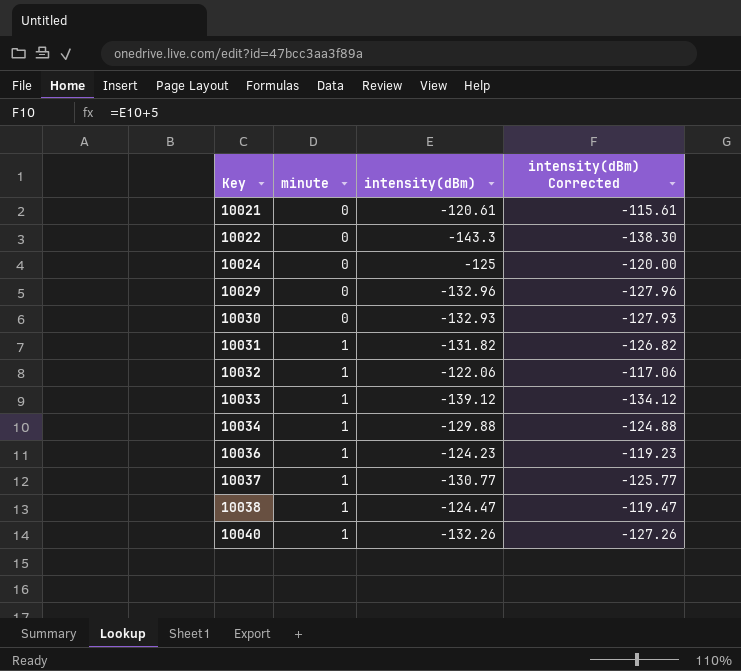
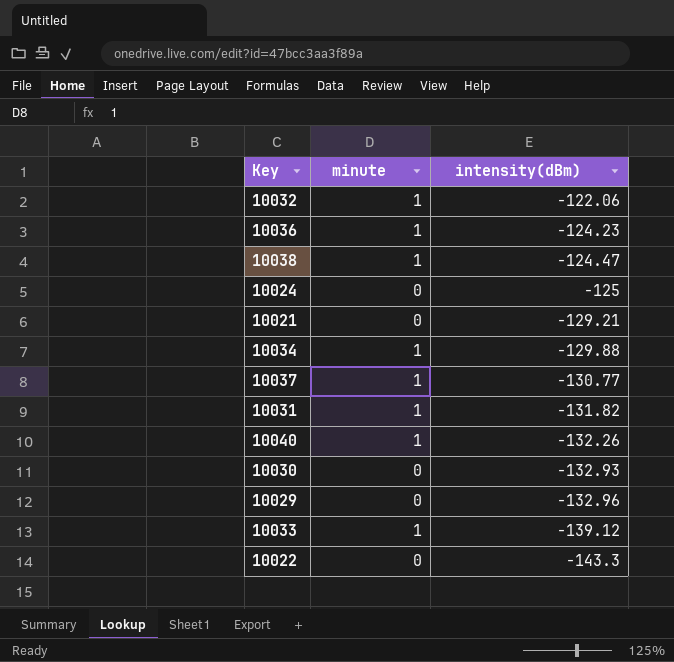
row order: Key ascending -> intensity(dBm) descending
column intensity(dBm) Corrected | formula: [intensity(dBm)] + 5 -> none
10021 | intensity(dBm): -120.61 -> -129.21

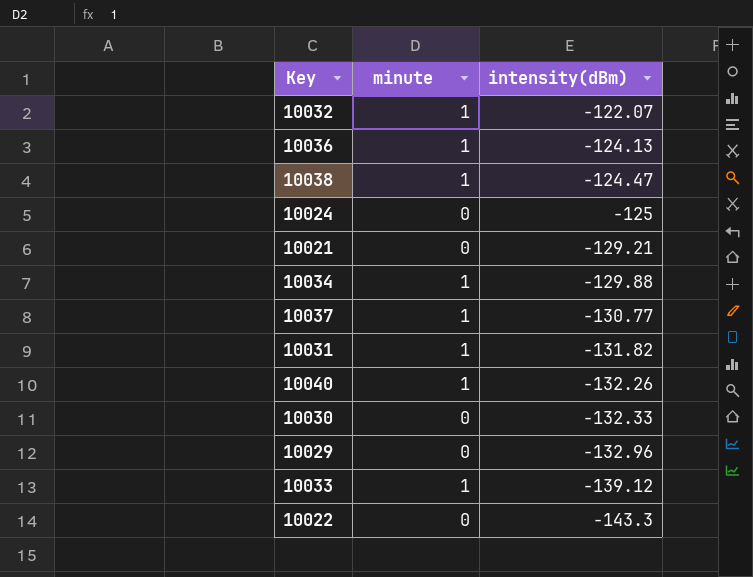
10032 | intensity(dBm): -122.06 -> -122.07
10036 | intensity(dBm): -124.23 -> -124.13
10030 | intensity(dBm): -132.93 -> -132.33

